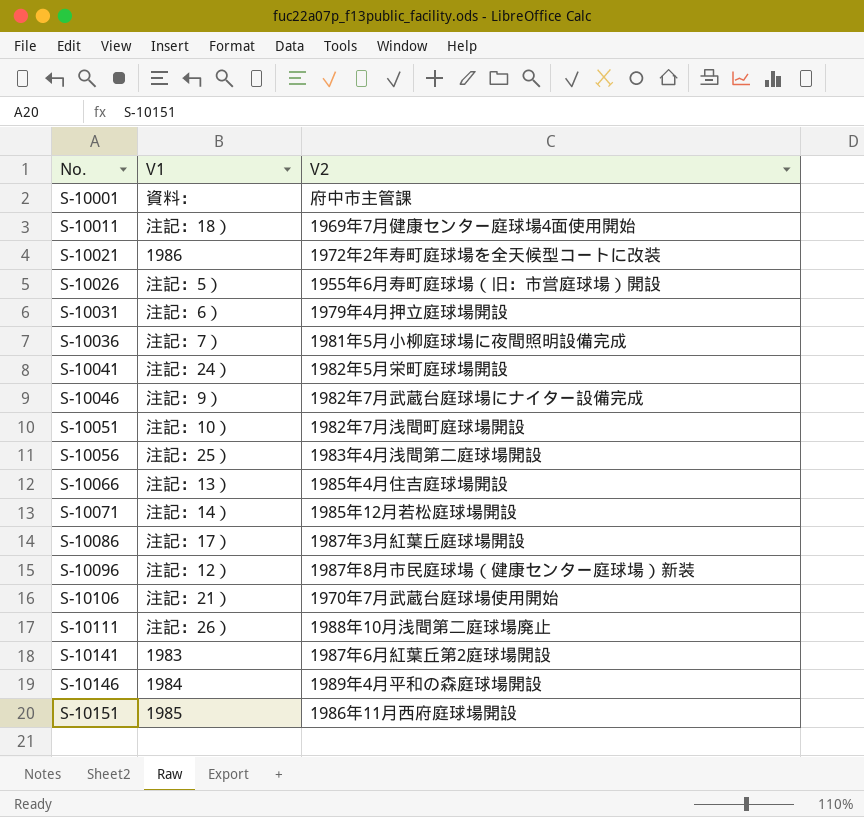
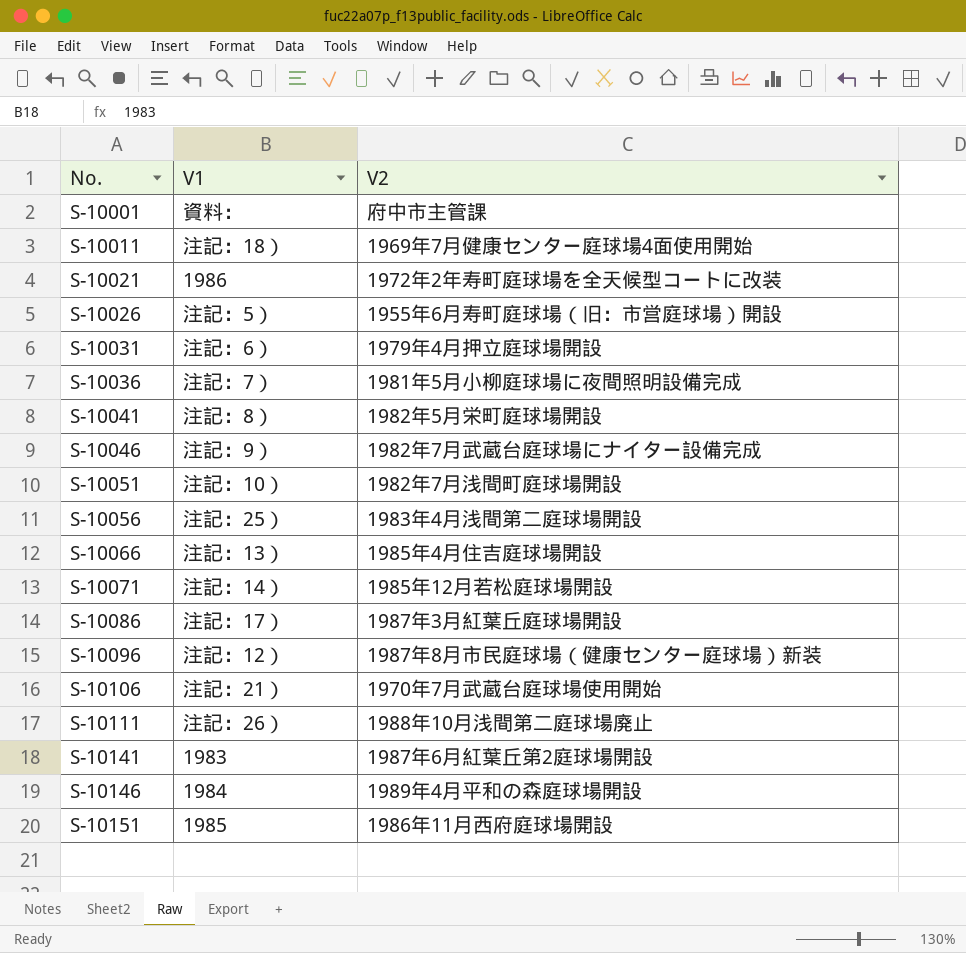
S-10041 | V1: 注記：24） -> 注記：8）

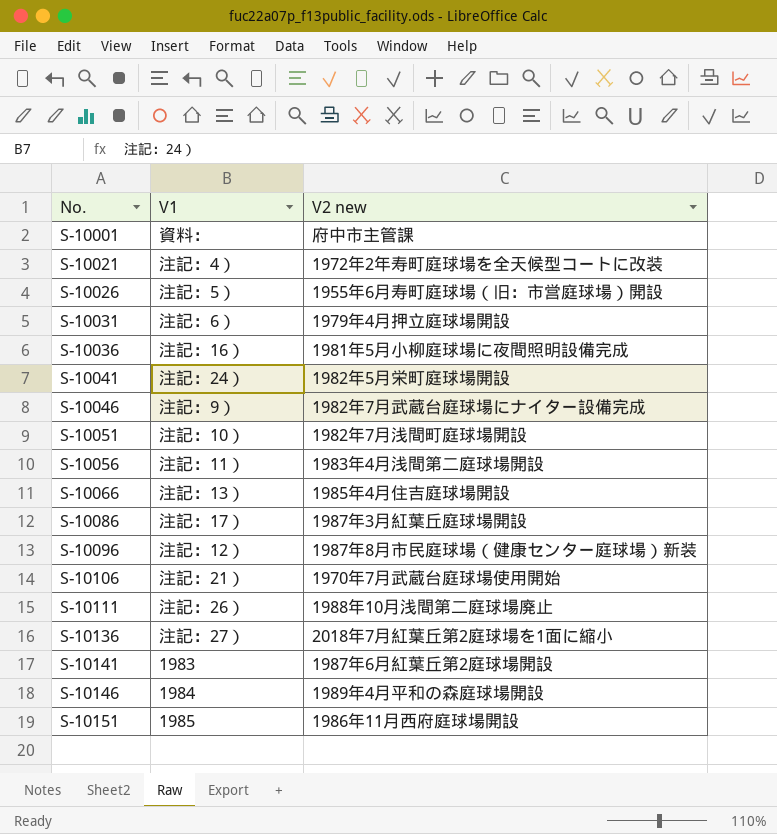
column name: V2 -> V2 new
row S-10011: 注記：18） | 1969年7月健康センター庭球場4面使用開始 -> none
row S-10071: 注記：14） | 1985年12月若松庭球場開設 -> none
S-10021 | V1: 1986 -> 注記：4）
S-10036 | V1: 注記：7） -> 注記：16）
S-10041 | V1: 注記：8） -> 注記：24）
S-10056 | V1: 注記：25） -> 注記：11）
row S-10136: none -> 注記：27） | 2018年7月紅葉丘第2庭球場を1面に縮小

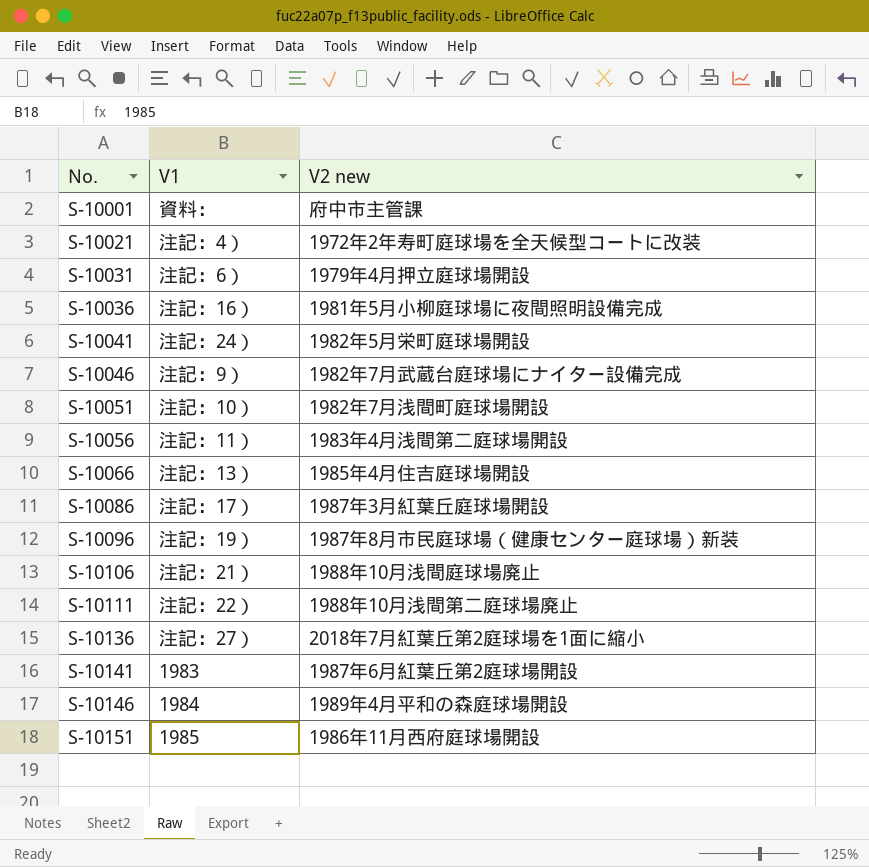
row S-10026: 注記：5） | 1955年6月寿町庭球場（旧：市営庭球場）開設 -> none
S-10096 | V1: 注記：12） -> 注記：19）
S-10106 | V2 new: 1970年7月武蔵台庭球場使用開始 -> 1988年10月浅間庭球場廃止
S-10111 | V1: 注記：26） -> 注記：22）

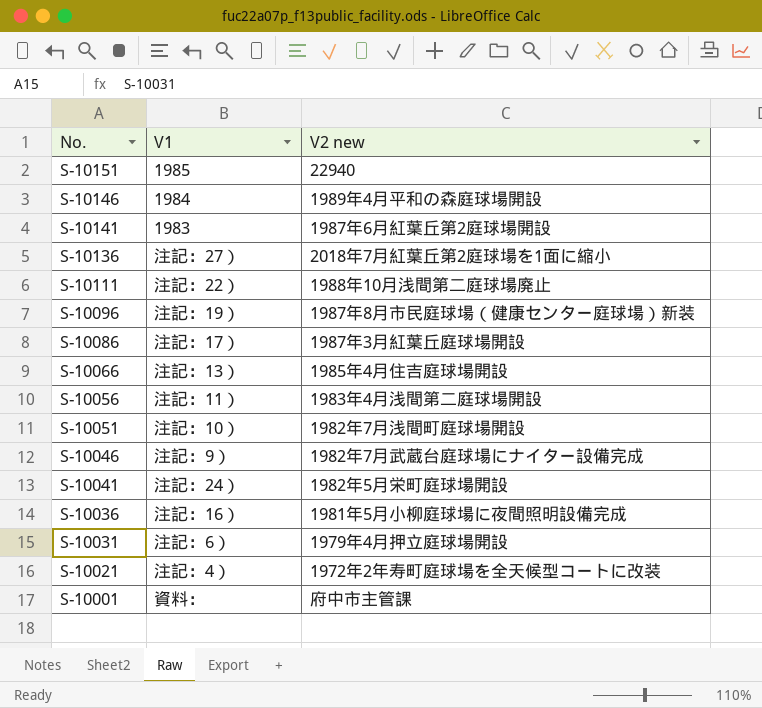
row order: No. ascending -> No. descending
row S-10106: 注記：21） | 1988年10月浅間庭球場廃止 -> none
S-10151 | V2 new: 1986年11月西府庭球場開設 -> 22940

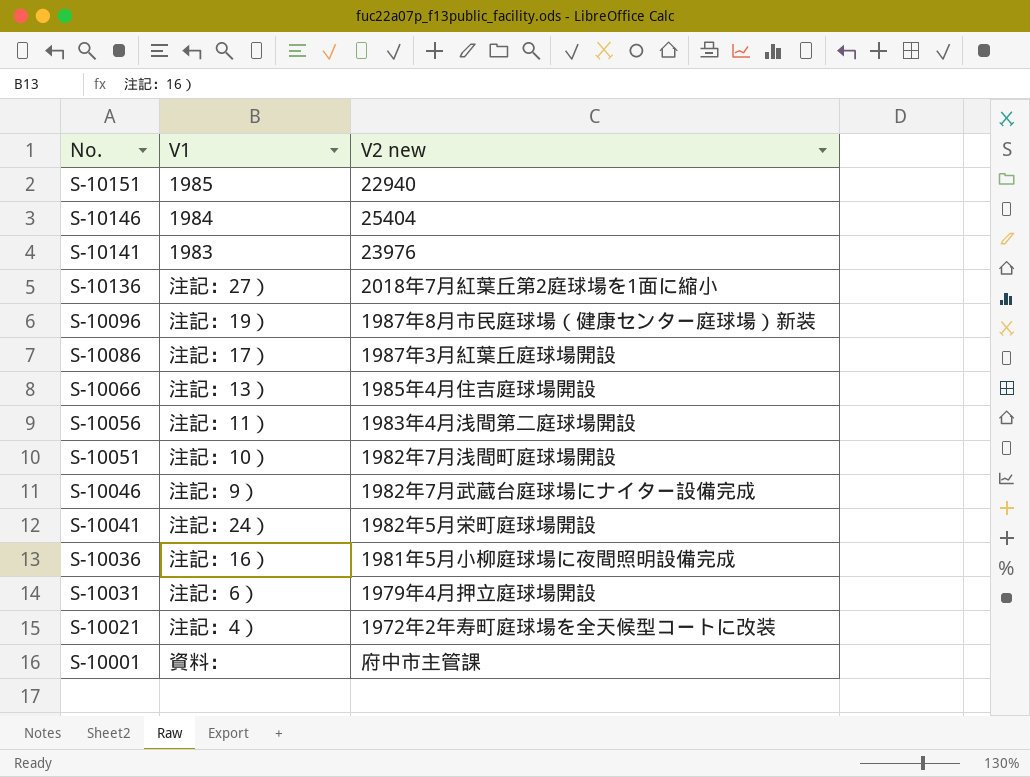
row S-10111: 注記：22） | 1988年10月浅間第二庭球場廃止 -> none
S-10146 | V2 new: 1989年4月平和の森庭球場開設 -> 25404
S-10141 | V2 new: 1987年6月紅葉丘第2庭球場開設 -> 23976

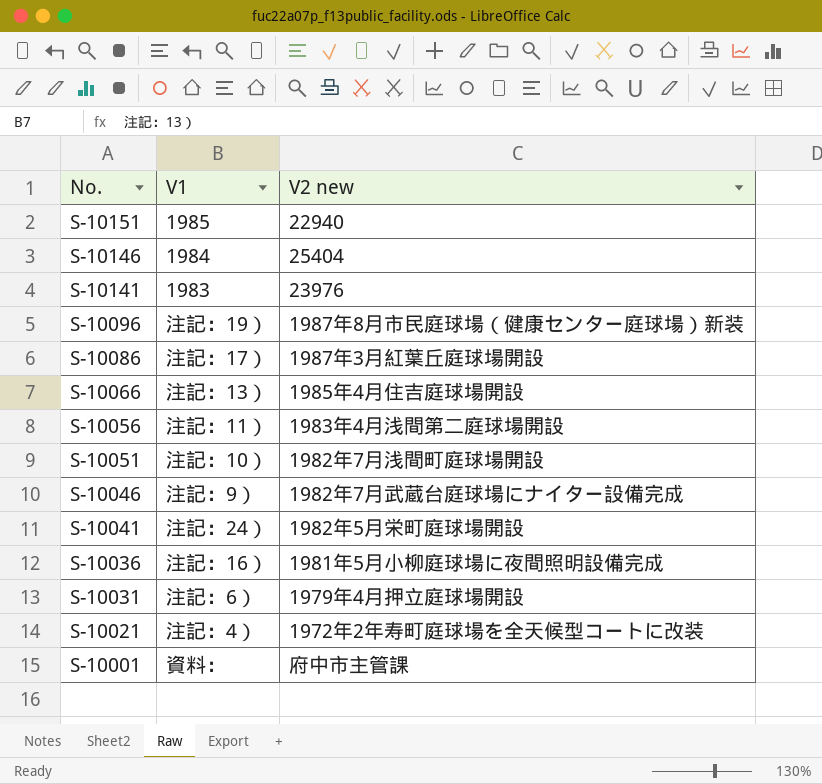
row S-10136: 注記：27） | 2018年7月紅葉丘第2庭球場を1面に縮小 -> none

